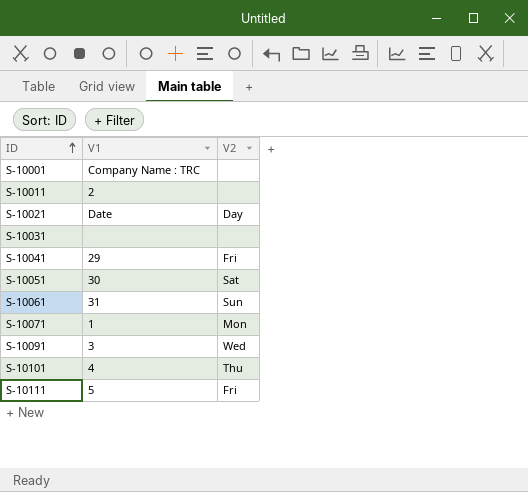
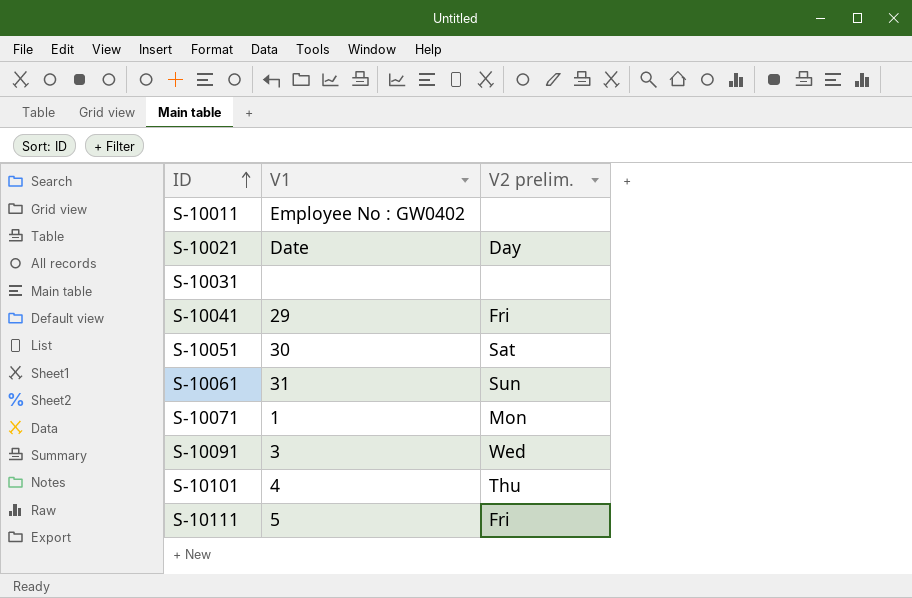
column name: V2 -> V2 prelim.
row S-10001: Company Name : TRC | none -> none
S-10011 | V1: 2 -> Employee No : GW0402

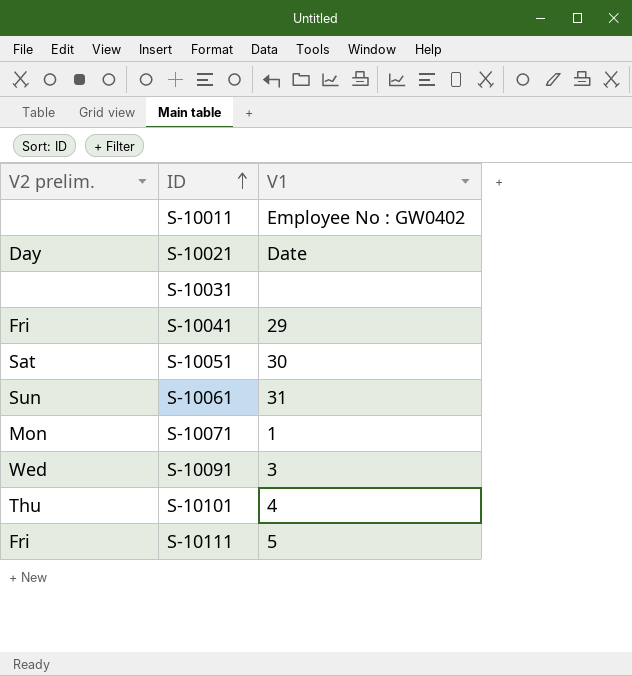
column V2 prelim. | position: 3 -> 1

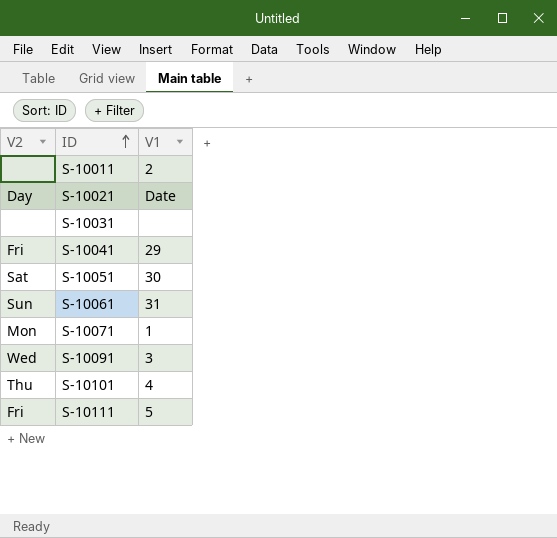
column name: V2 prelim. -> V2
S-10011 | V1: Employee No : GW0402 -> 2

